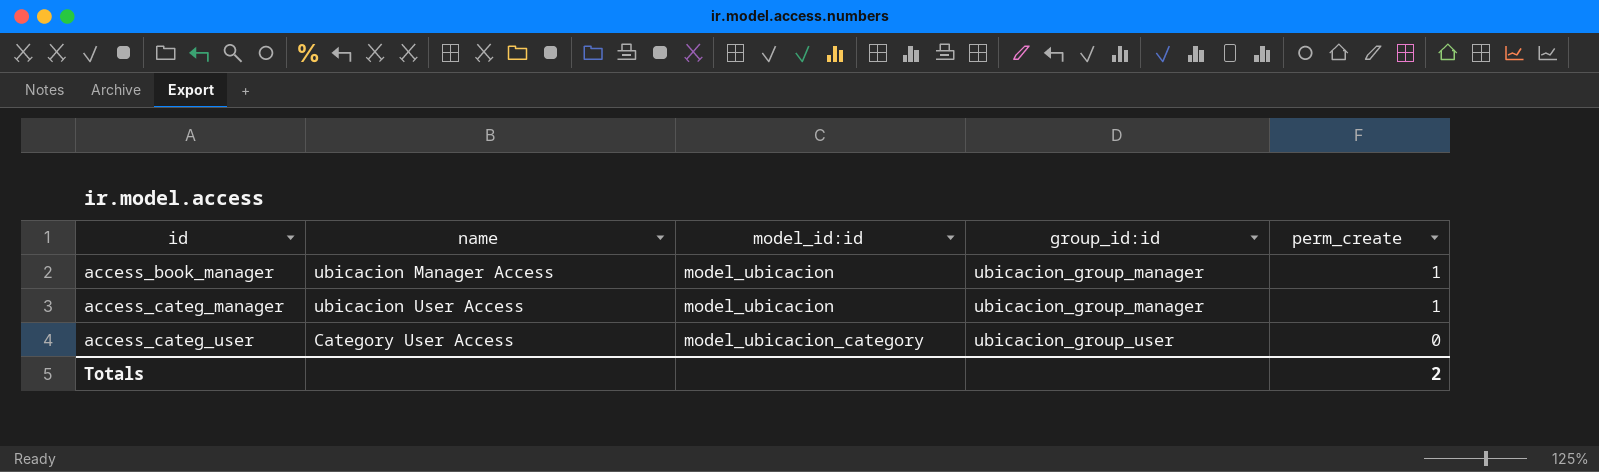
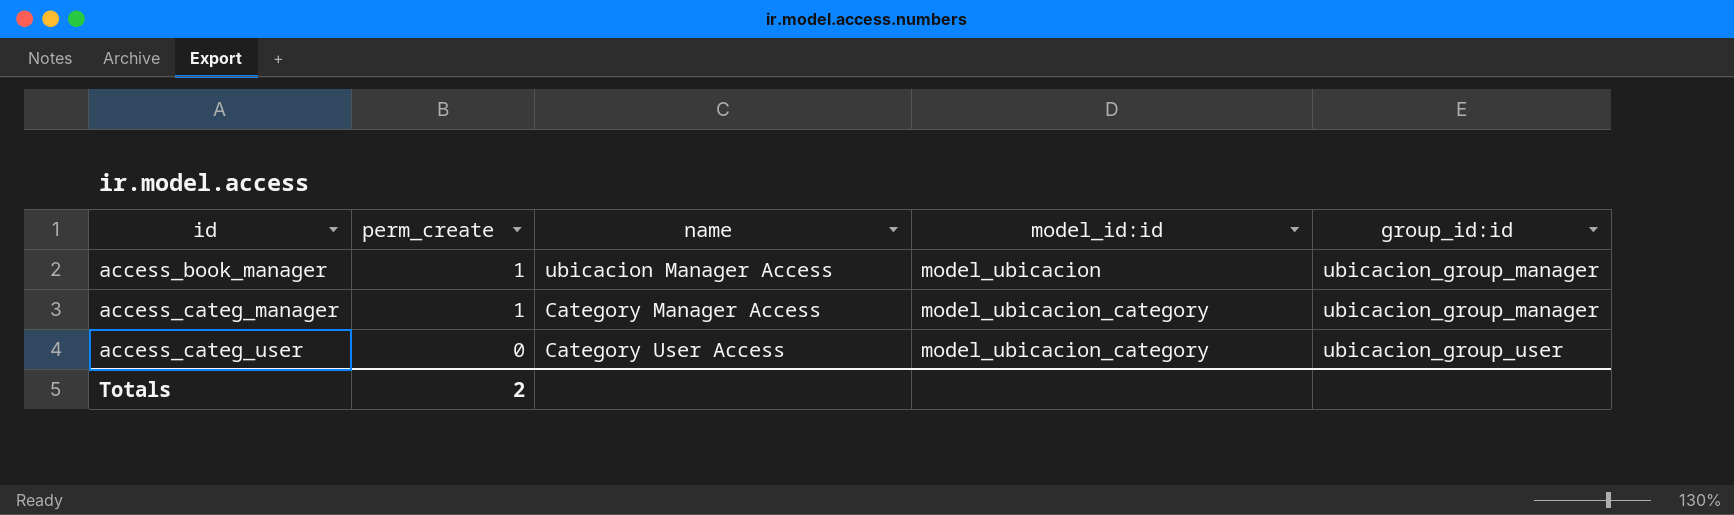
column perm_create | position: 5 -> 2
access_categ_manager | name: ubicacion User Access -> Category Manager Access
access_categ_manager | model_id:id: model_ubicacion -> model_ubicacion_category

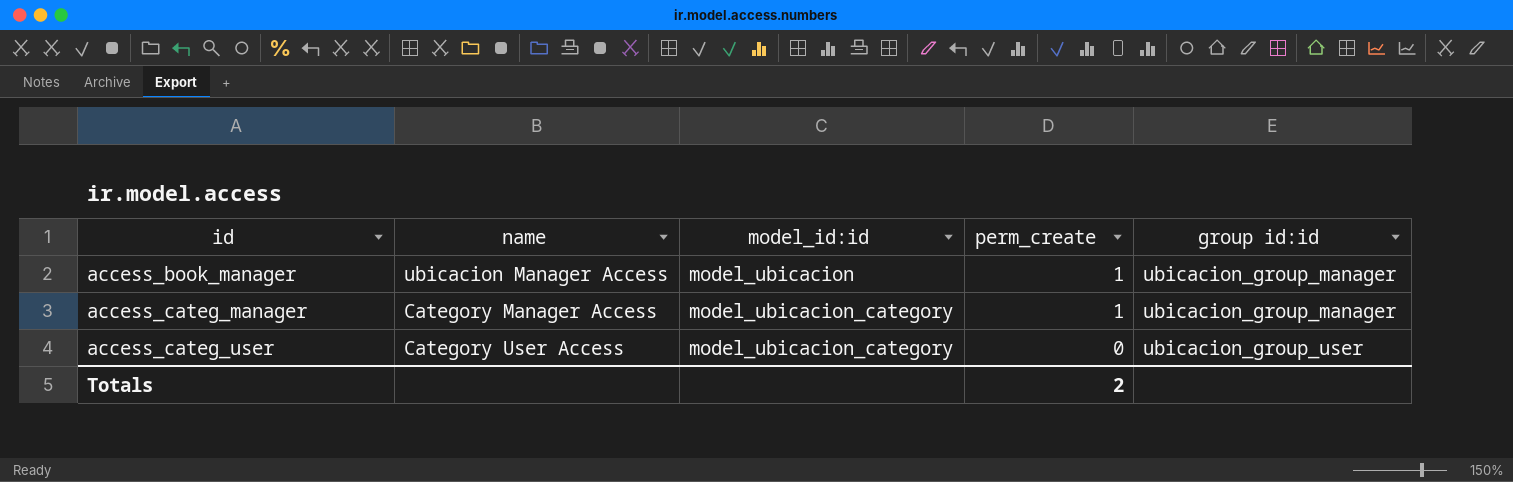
column perm_create | position: 2 -> 4
column name: group_id:id -> group id:id

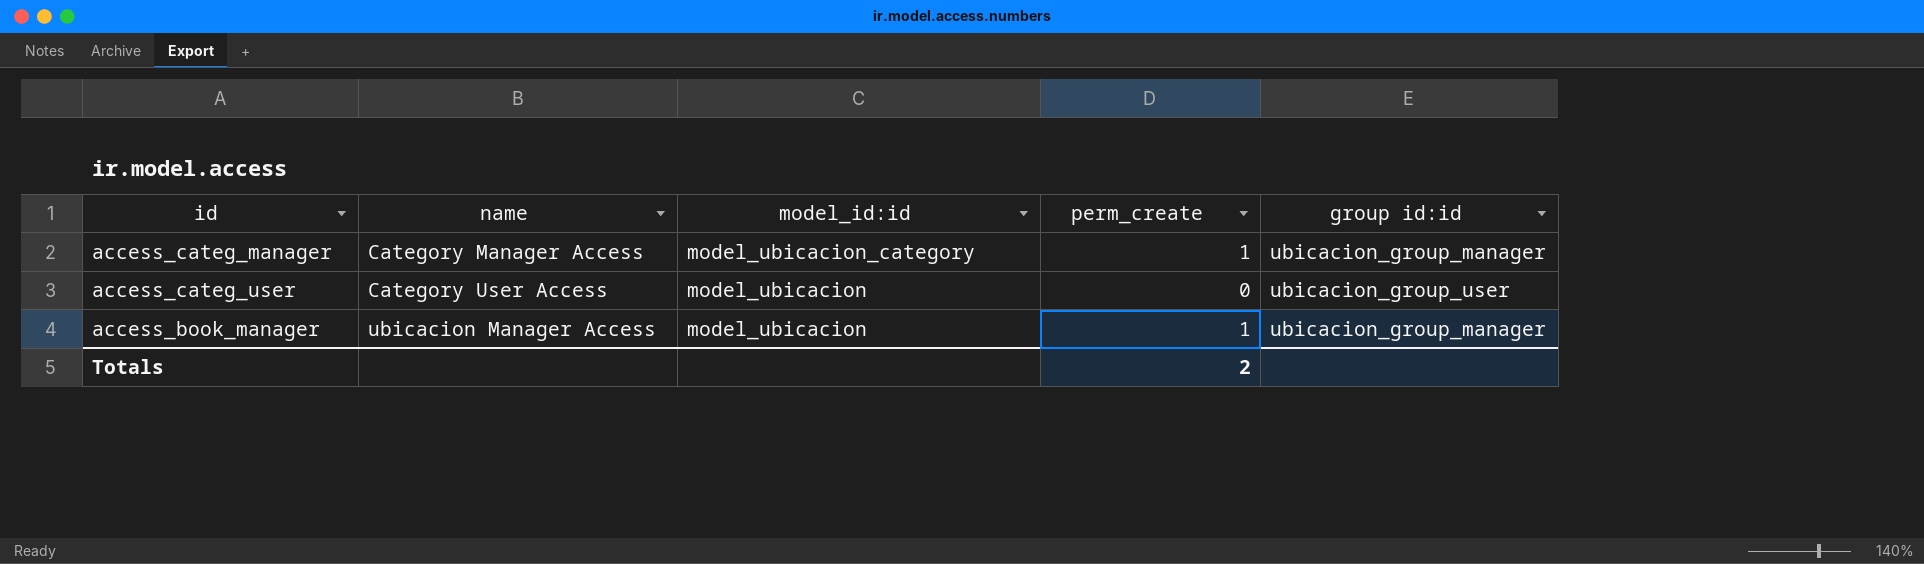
row order: id ascending -> name ascending
access_categ_user | model_id:id: model_ubicacion_category -> model_ubicacion

